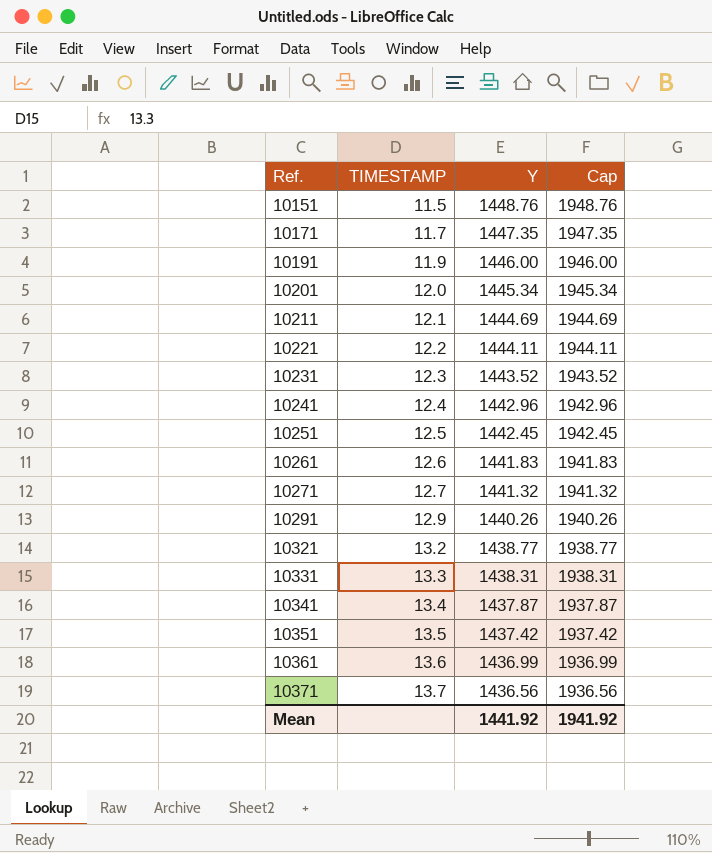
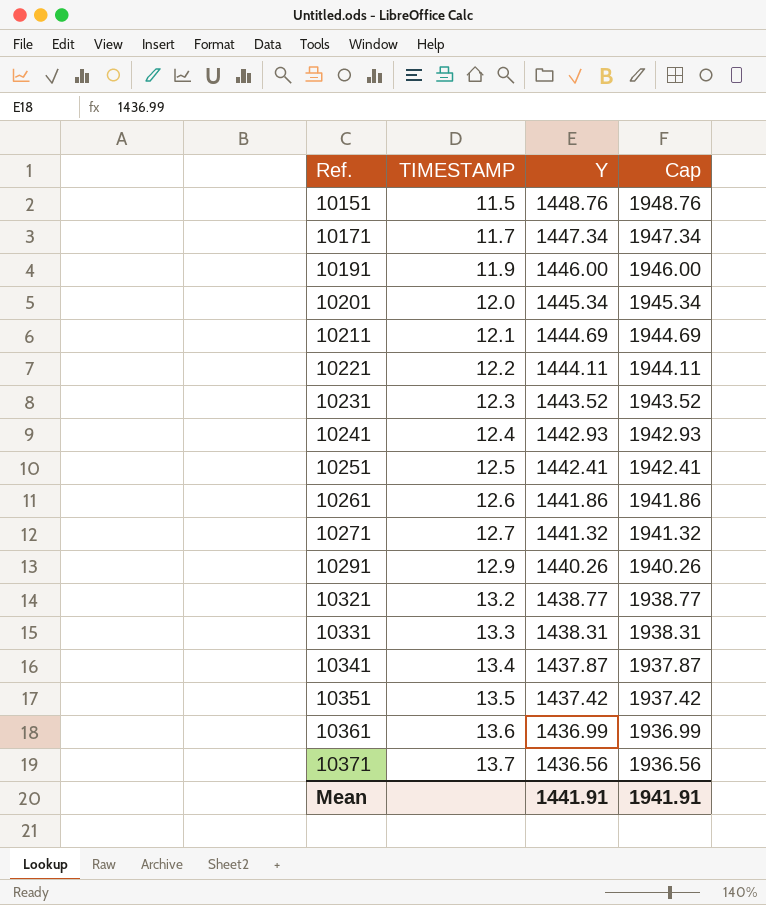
10171 | Y: 1447.35 -> 1447.34
10171 | Cap: 1947.35 -> 1947.34
10241 | Y: 1442.96 -> 1442.93
10241 | Cap: 1942.96 -> 1942.93
10251 | Y: 1442.45 -> 1442.41
10251 | Cap: 1942.45 -> 1942.41
10261 | Y: 1441.83 -> 1441.86
10261 | Cap: 1941.83 -> 1941.86
Mean | Y: 1441.92 -> 1441.91
Mean | Cap: 1941.92 -> 1941.91

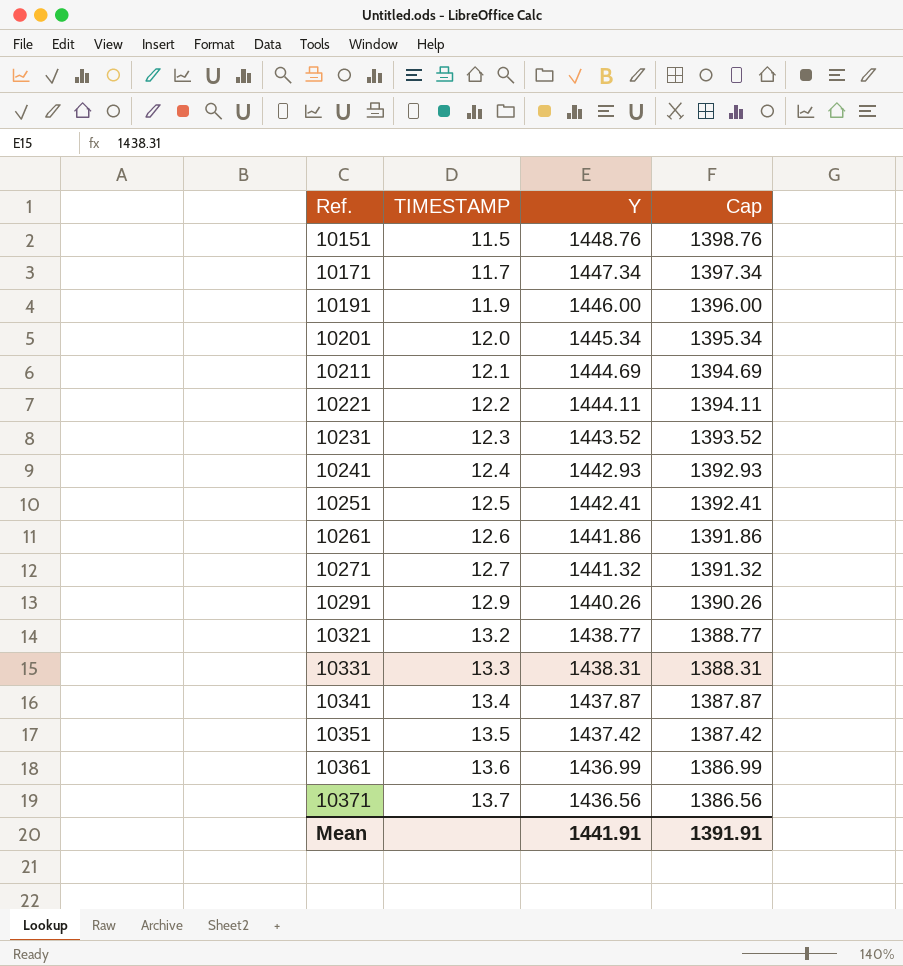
column Cap | formula: [Y] + 500 -> [Y] - 50
Mean | Cap: 1941.91 -> 1391.91

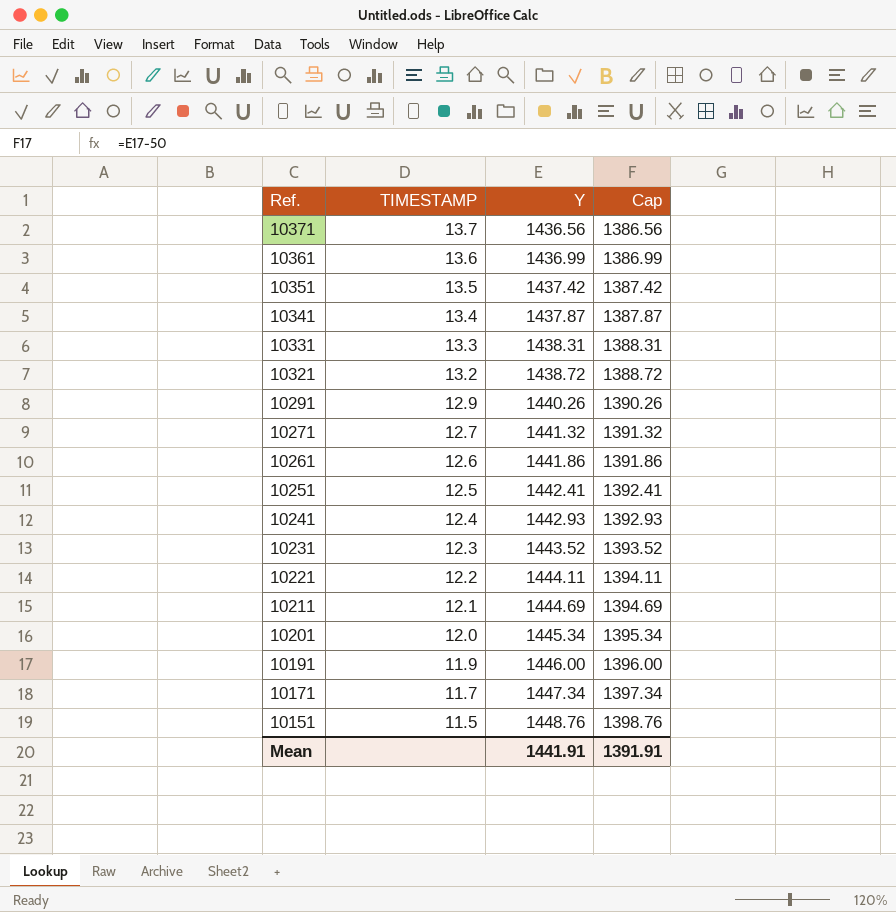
row order: Ref. ascending -> Ref. descending
10321 | Y: 1438.77 -> 1438.72
10321 | Cap: 1388.77 -> 1388.72

